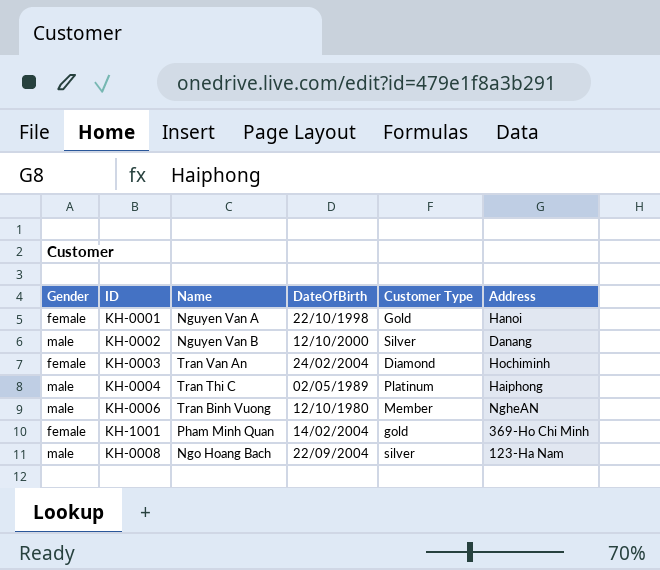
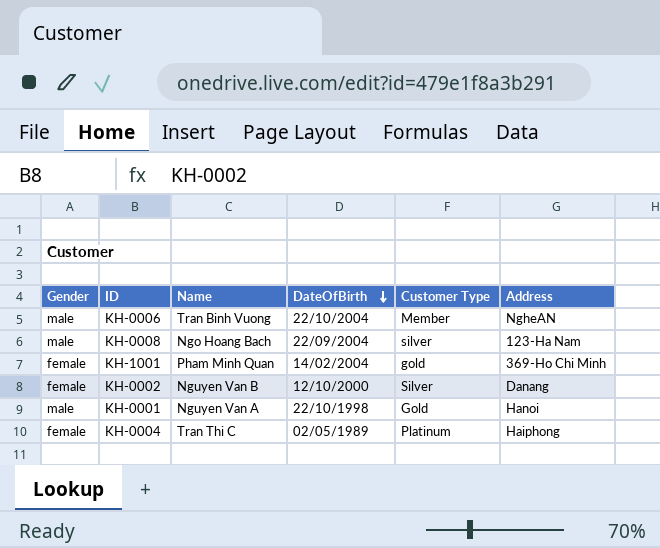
row order: none -> DateOfBirth descending
row KH-0003: female | Tran Van An | 24/02/2004 | Diamond | Hochiminh -> none
KH-0006 | DateOfBirth: 12/10/1980 -> 22/10/2004
KH-0002 | Gender: male -> female
KH-0001 | Gender: female -> male
KH-0004 | Gender: male -> female

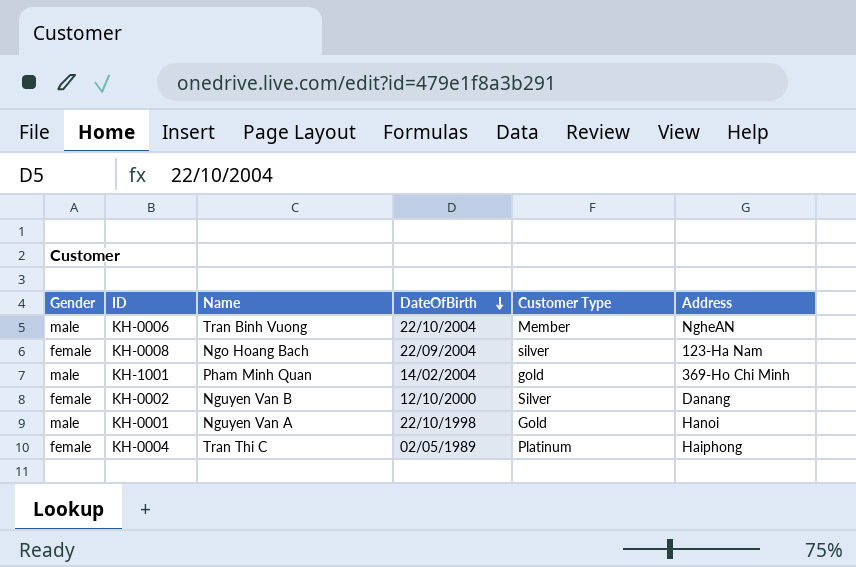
KH-0008 | Gender: male -> female
KH-1001 | Gender: female -> male

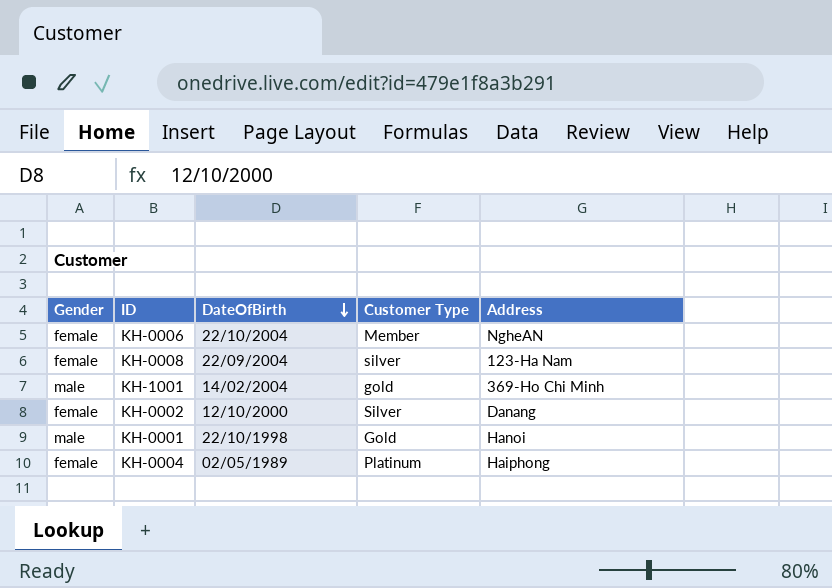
column Name | position: 3 -> none
KH-0006 | Gender: male -> female

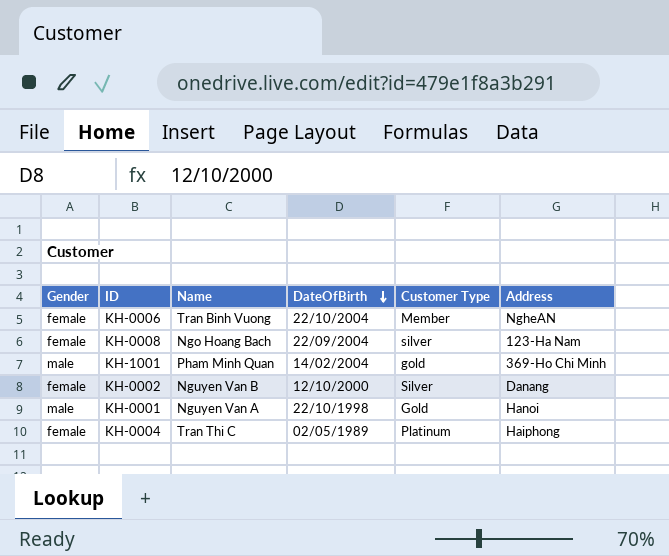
column Name | position: none -> 3

